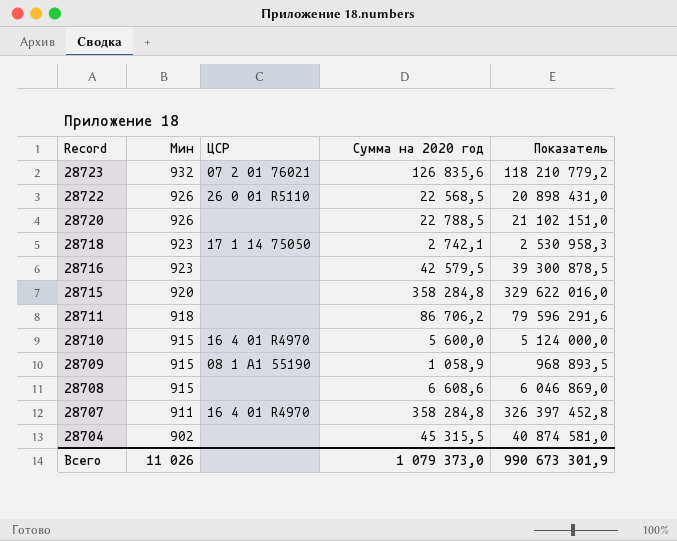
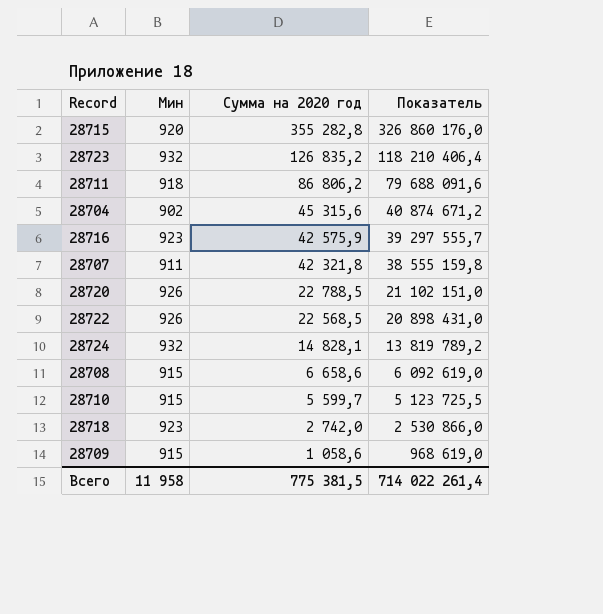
row order: Record descending -> Сумма на 2020 год descending
column ЦСР | position: 3 -> none
28715 | Сумма на 2020 год: 358 284,8 -> 355 282,8
28715 | Показатель: 329 622 016,0 -> 326 860 176,0
28723 | Сумма на 2020 год: 126 835,6 -> 126 835,2
28723 | Показатель: 118 210 779,2 -> 118 210 406,4
28711 | Сумма на 2020 год: 86 706,2 -> 86 806,2
28711 | Показатель: 79 596 291,6 -> 79 688 091,6
28704 | Сумма на 2020 год: 45 315,5 -> 45 315,6
28704 | Показатель: 40 874 581,0 -> 40 874 671,2
28716 | Сумма на 2020 год: 42 579,5 -> 42 575,9
28716 | Показатель: 39 300 878,5 -> 39 297 555,7
28707 | Сумма на 2020 год: 358 284,8 -> 42 321,8
28707 | Показатель: 326 397 452,8 -> 38 555 159,8
row 28724: none -> 932 | 14 828,1 | 13 819 789,2
28708 | Сумма на 2020 год: 6 608,6 -> 6 658,6
28708 | Показатель: 6 046 869,0 -> 6 092 619,0
28710 | Сумма на 2020 год: 5 600,0 -> 5 599,7
28710 | Показатель: 5 124 000,0 -> 5 123 725,5
28718 | Сумма на 2020 год: 2 742,1 -> 2 742,0
28718 | Показатель: 2 530 958,3 -> 2 530 866,0
28709 | Сумма на 2020 год: 1 058,9 -> 1 058,6
28709 | Показатель: 968 893,5 -> 968 619,0
Всего | Мин: 11 026 -> 11 958
Всего | Сумма на 2020 год: 1 079 373,0 -> 775 381,5
Всего | Показатель: 990 673 301,9 -> 714 022 261,4

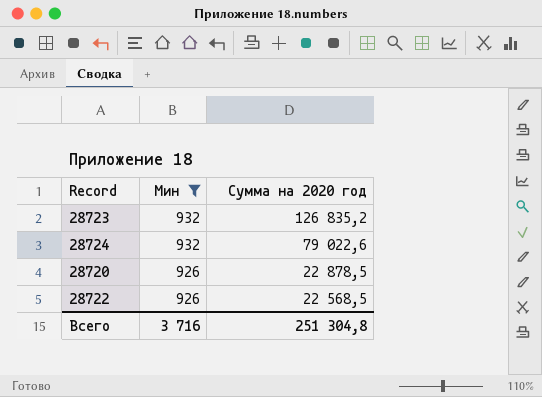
filter: none -> Мин >= 926
row order: Сумма на 2020 год descending -> Мин descending
column Показатель | formula: [Мин] * [Сумма на 2020 год] -> none
28724 | Сумма на 2020 год: 14 828,1 -> 79 022,6
28720 | Сумма на 2020 год: 22 788,5 -> 22 878,5
Всего | Мин: 11 958 -> 3 716
Всего | Сумма на 2020 год: 775 381,5 -> 251 304,8

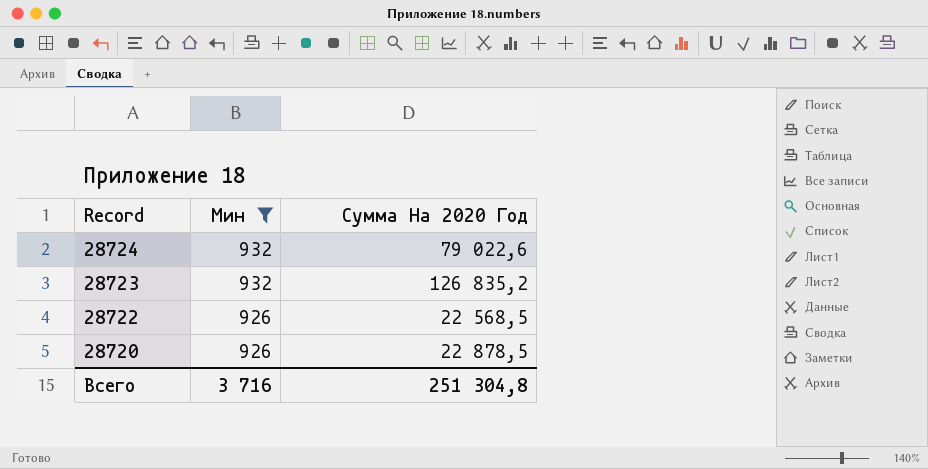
row order: Мин descending -> Record descending
column name: Сумма на 2020 год -> Сумма На 2020 Год

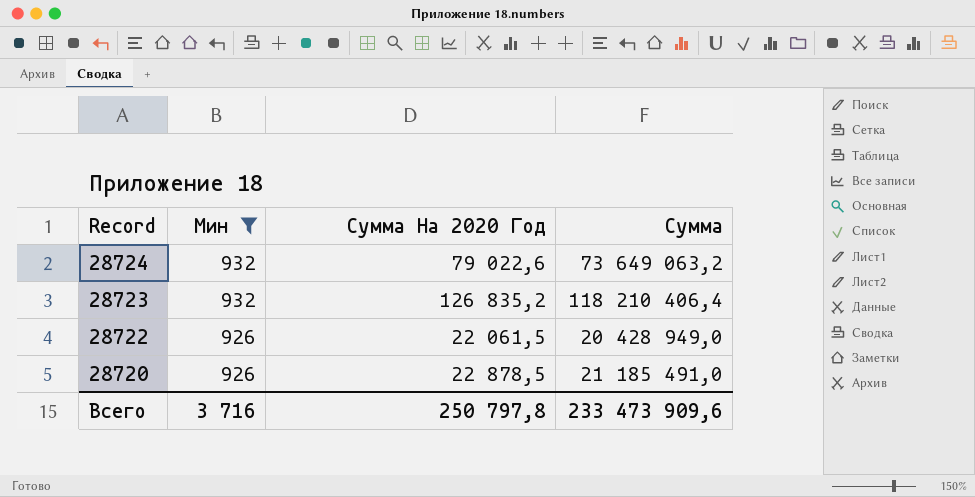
column Сумма | formula: none -> [Мин] * [Сумма На 2020 Год]
28722 | Сумма На 2020 Год: 22 568,5 -> 22 061,5
Всего | Сумма На 2020 Год: 251 304,8 -> 250 797,8

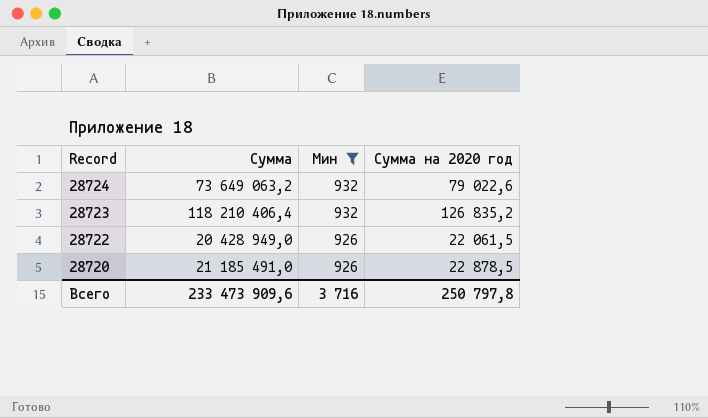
column Сумма | position: 4 -> 2
column name: Сумма На 2020 Год -> Сумма на 2020 год

